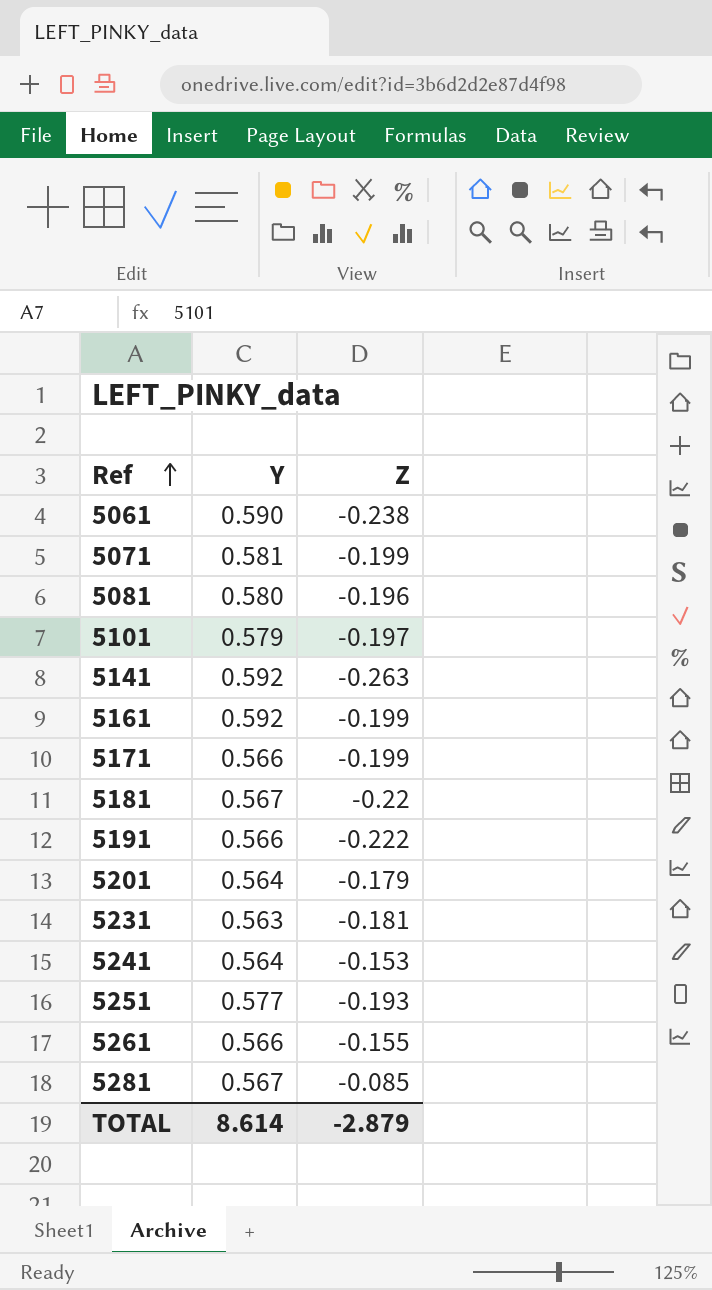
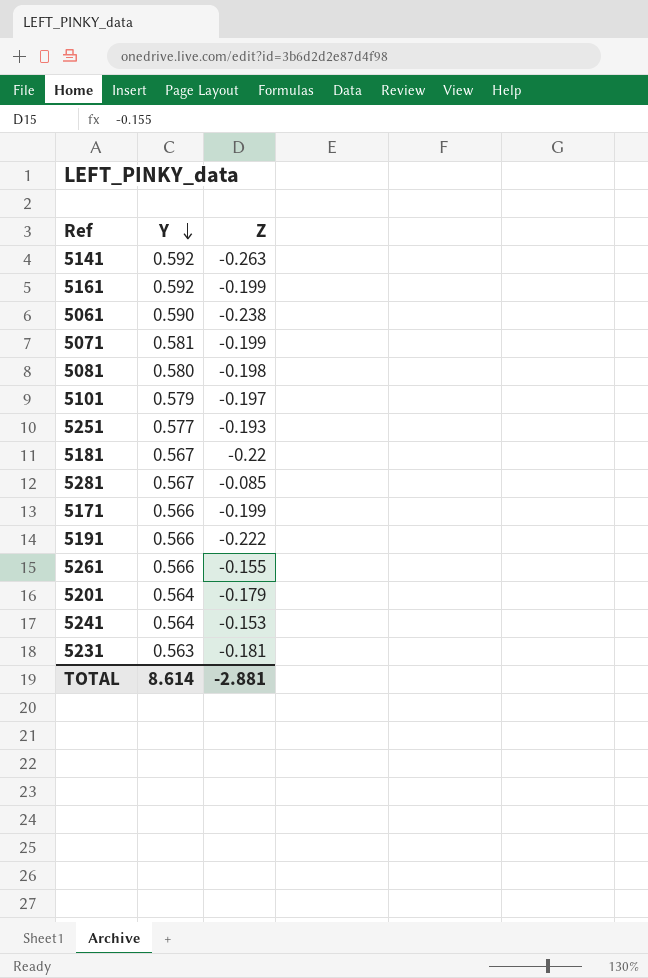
row order: Ref ascending -> Y descending
5081 | Z: -0.196 -> -0.198
TOTAL | Z: -2.879 -> -2.881

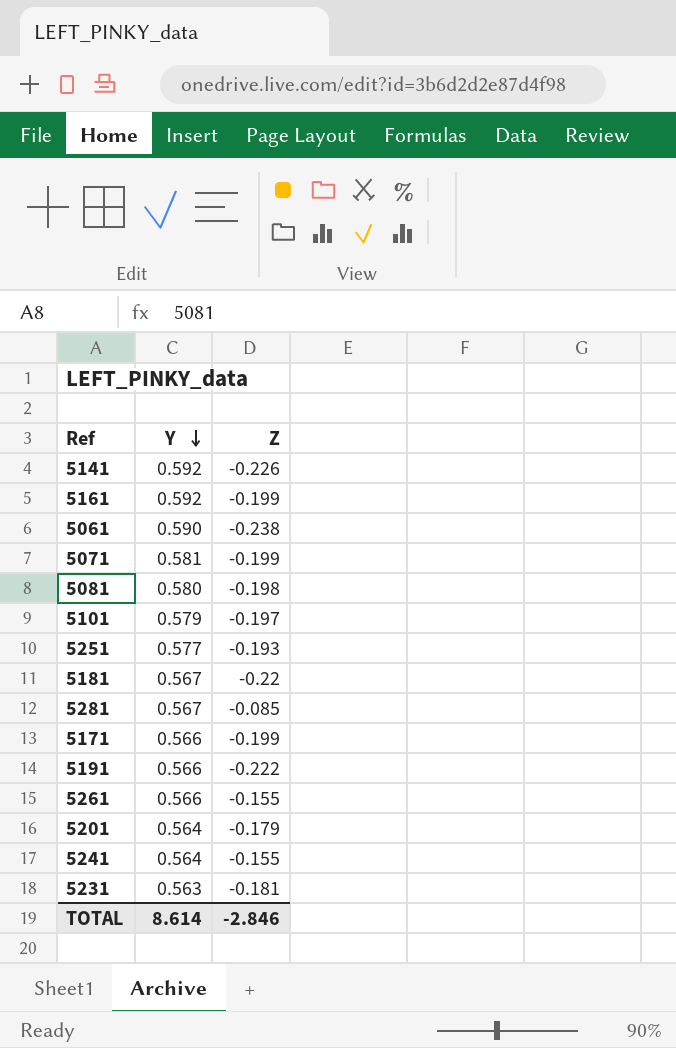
5141 | Z: -0.263 -> -0.226
5241 | Z: -0.153 -> -0.155
TOTAL | Z: -2.881 -> -2.846

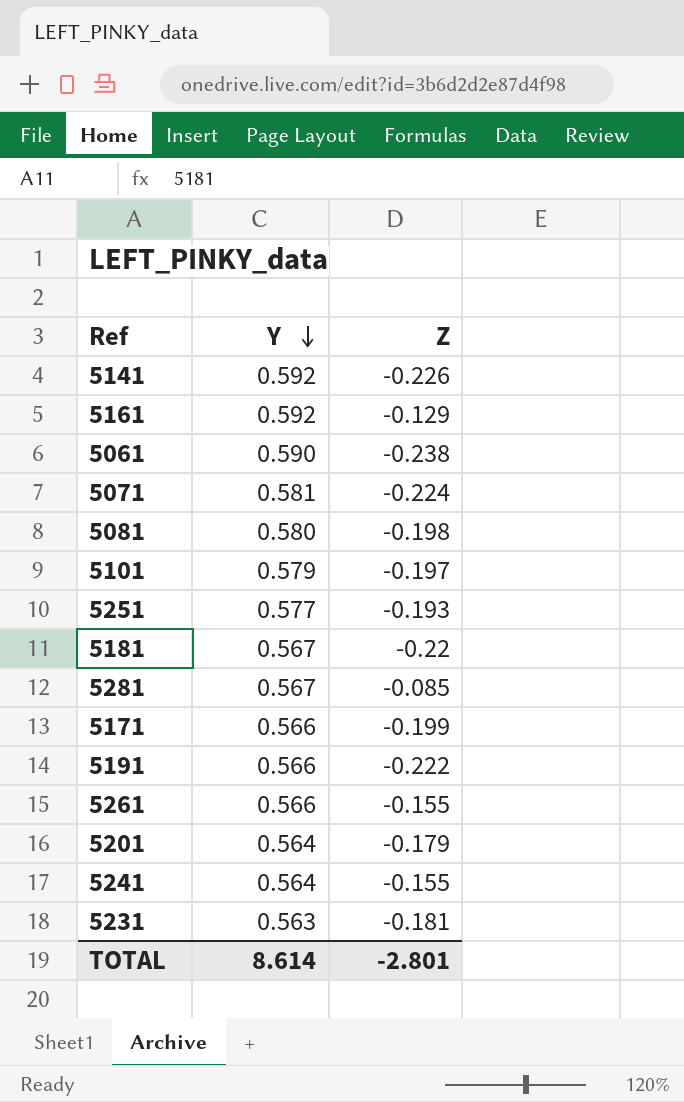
5161 | Z: -0.199 -> -0.129
5071 | Z: -0.199 -> -0.224
TOTAL | Z: -2.846 -> -2.801

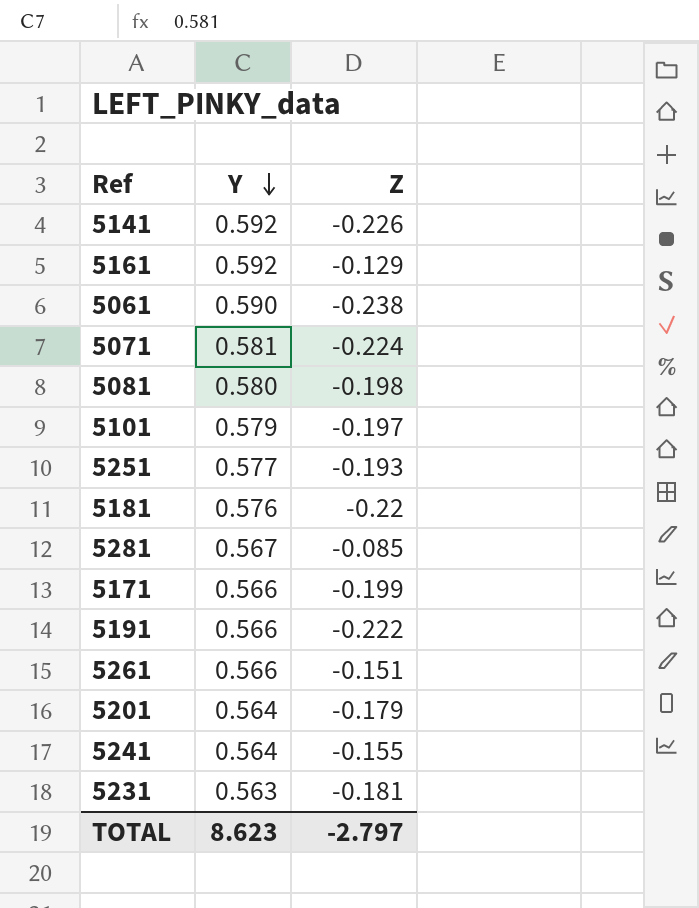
5181 | Y: 0.567 -> 0.576
5261 | Z: -0.155 -> -0.151
TOTAL | Y: 8.614 -> 8.623
TOTAL | Z: -2.801 -> -2.797

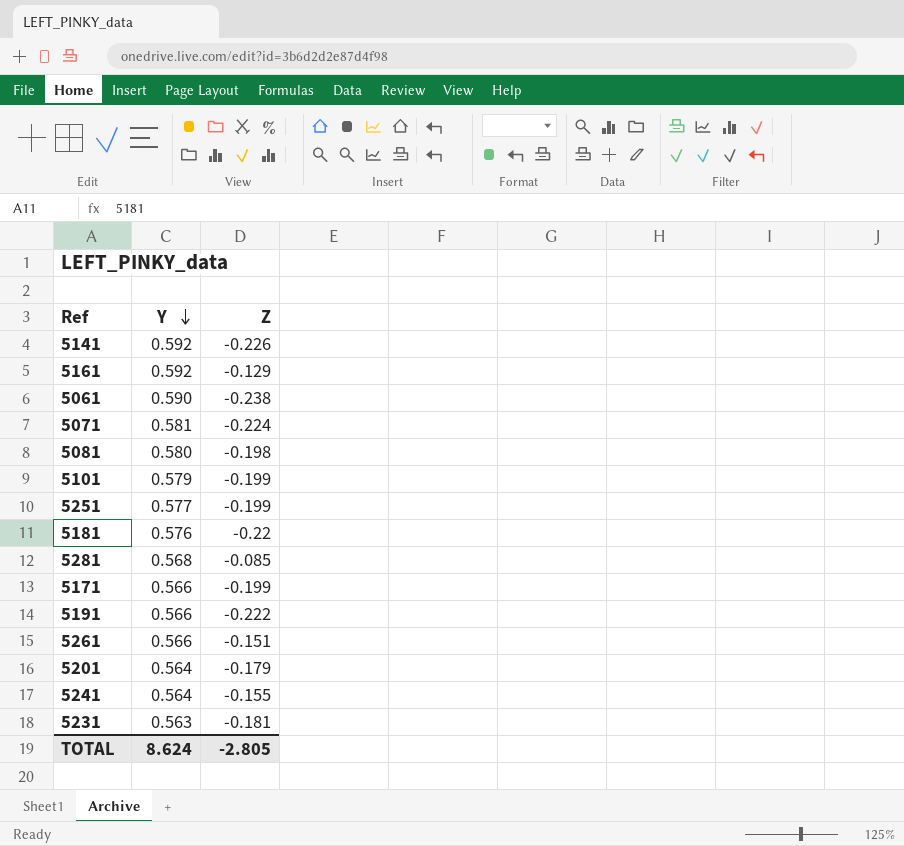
5101 | Z: -0.197 -> -0.199
5251 | Z: -0.193 -> -0.199
5281 | Y: 0.567 -> 0.568
TOTAL | Y: 8.623 -> 8.624
TOTAL | Z: -2.797 -> -2.805

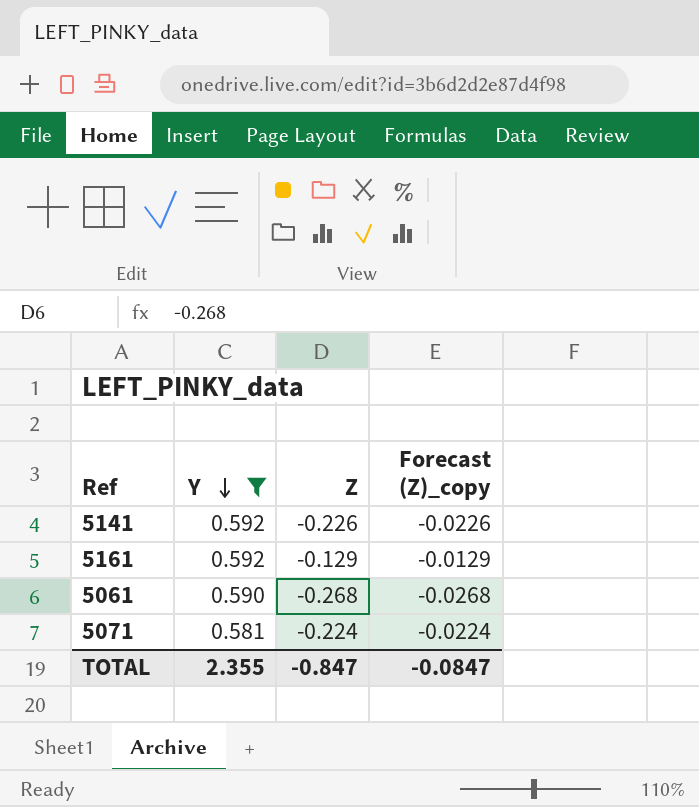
filter: none -> Y >= 0.581
column Forecast (Z)_copy | formula: none -> [Z] * 0.1
5061 | Z: -0.238 -> -0.268
TOTAL | Y: 8.624 -> 2.355
TOTAL | Z: -2.805 -> -0.847

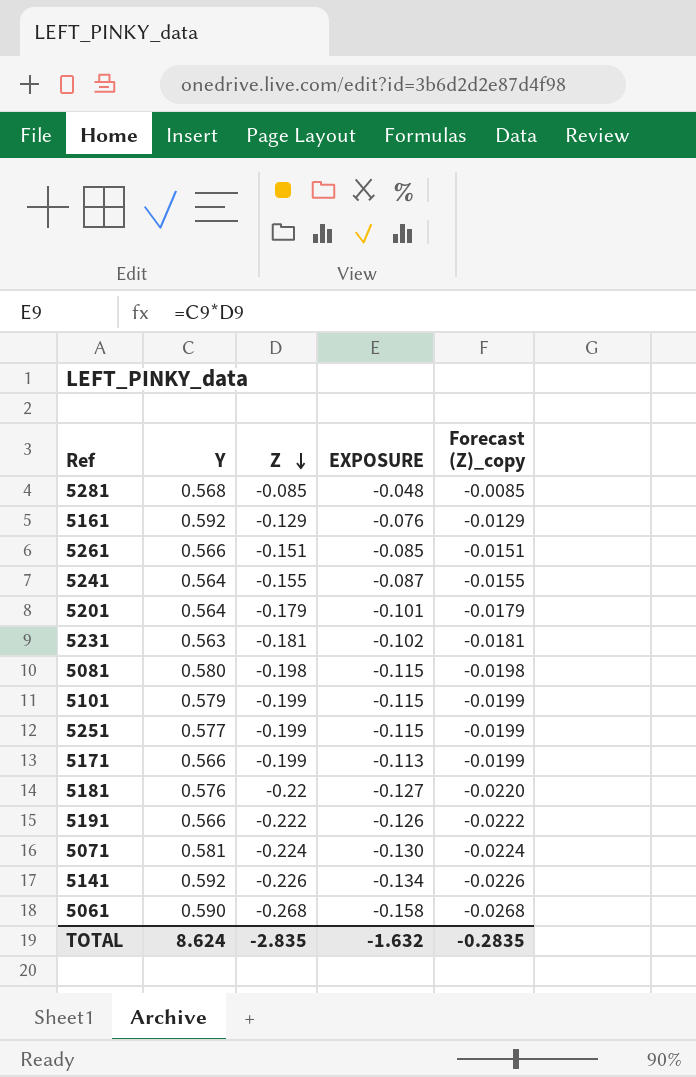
filter: Y >= 0.581 -> none
row order: Y descending -> Z descending
column EXPOSURE | formula: none -> [Y] * [Z]
TOTAL | Y: 2.355 -> 8.624
TOTAL | Z: -0.847 -> -2.835
TOTAL | Forecast (Z)_copy: -0.0847 -> -0.2835

